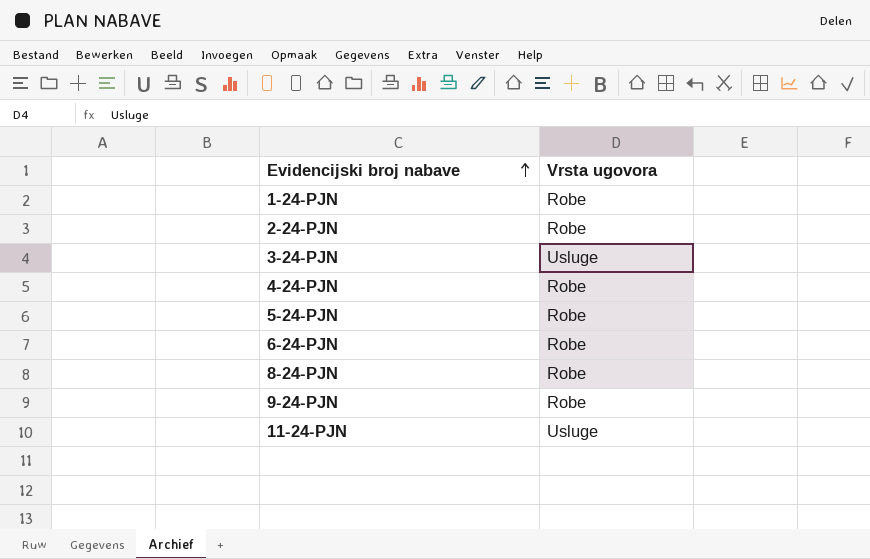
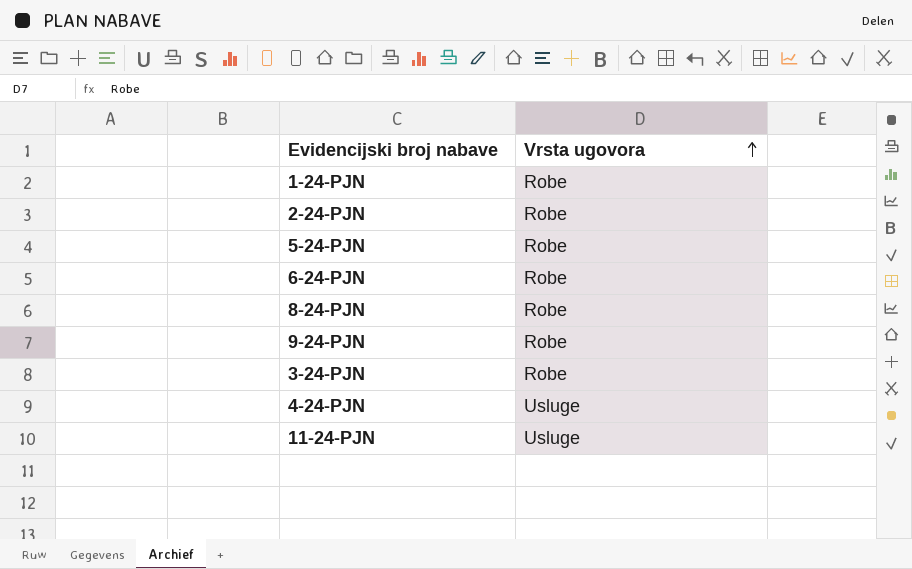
row order: Evidencijski broj nabave ascending -> Vrsta ugovora ascending
3-24-PJN | Vrsta ugovora: Usluge -> Robe
4-24-PJN | Vrsta ugovora: Robe -> Usluge

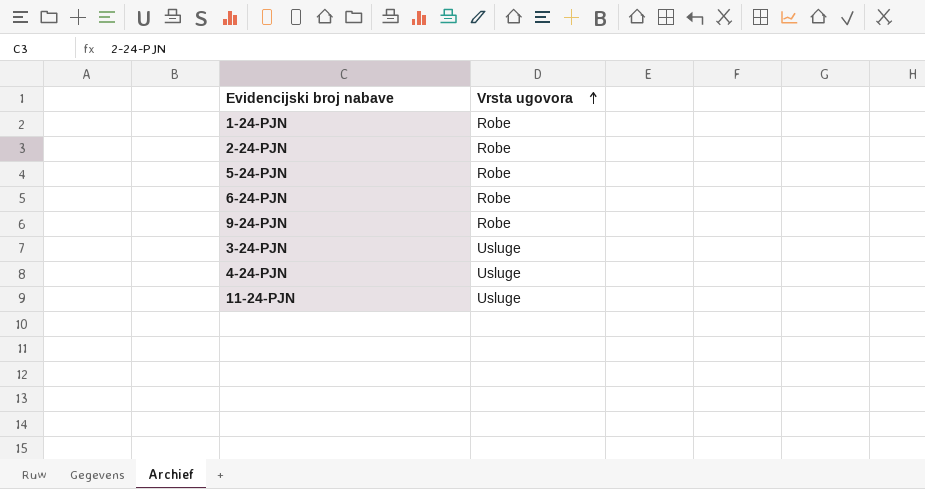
row 8-24-PJN: Robe -> none
3-24-PJN | Vrsta ugovora: Robe -> Usluge

